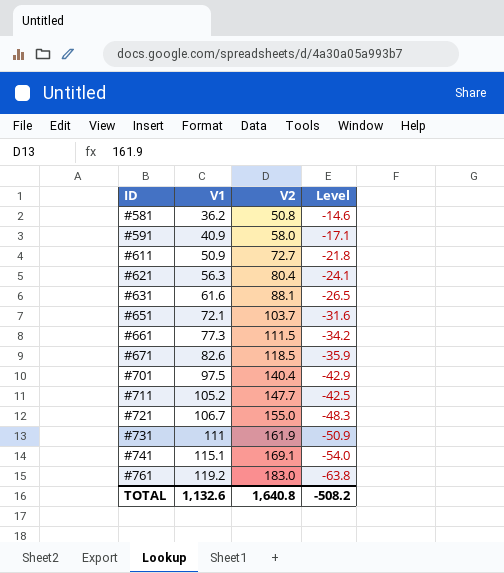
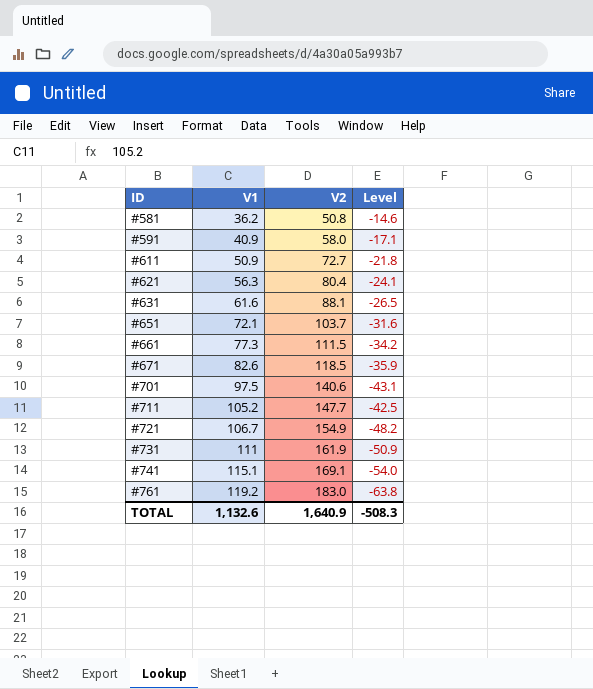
#701 | V2: 140.4 -> 140.6
#701 | Level: -42.9 -> -43.1
#721 | V2: 155.0 -> 154.9
#721 | Level: -48.3 -> -48.2
TOTAL | V2: 1,640.8 -> 1,640.9
TOTAL | Level: -508.2 -> -508.3

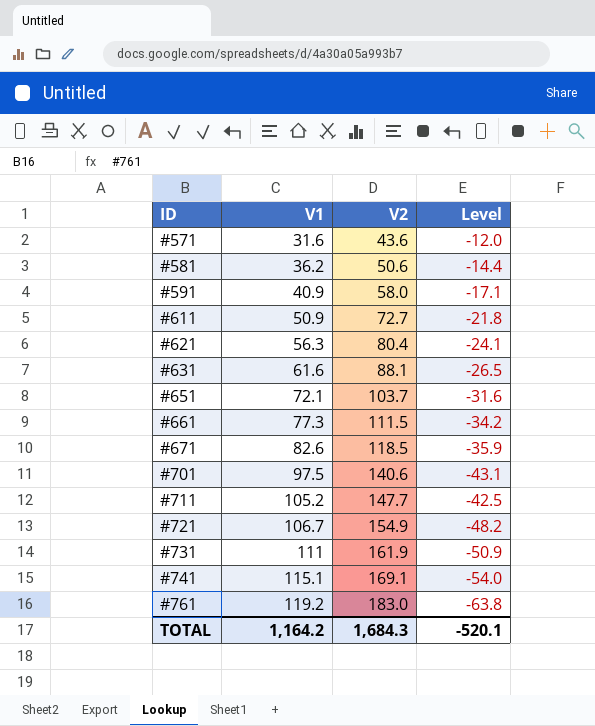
row #571: none -> 31.6 | 43.6 | -12.0
#581 | V2: 50.8 -> 50.6
#581 | Level: -14.6 -> -14.4
TOTAL | V1: 1,132.6 -> 1,164.2
TOTAL | V2: 1,640.9 -> 1,684.3
TOTAL | Level: -508.3 -> -520.1

